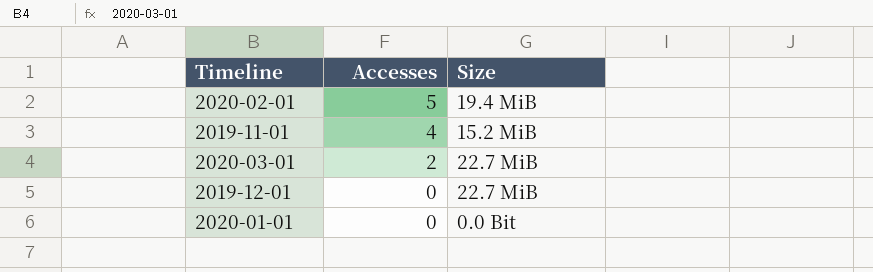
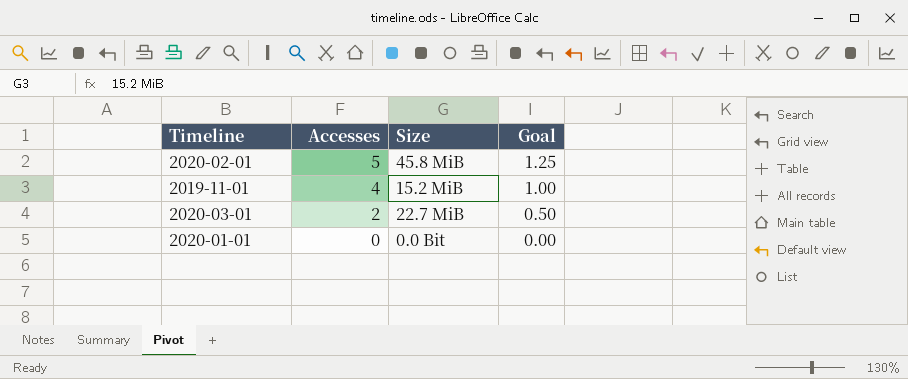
column Goal | formula: none -> [Accesses] * 0.25
row 2019-12-01: 0 | 22.7 MiB -> none
2020-02-01 | Size: 19.4 MiB -> 45.8 MiB

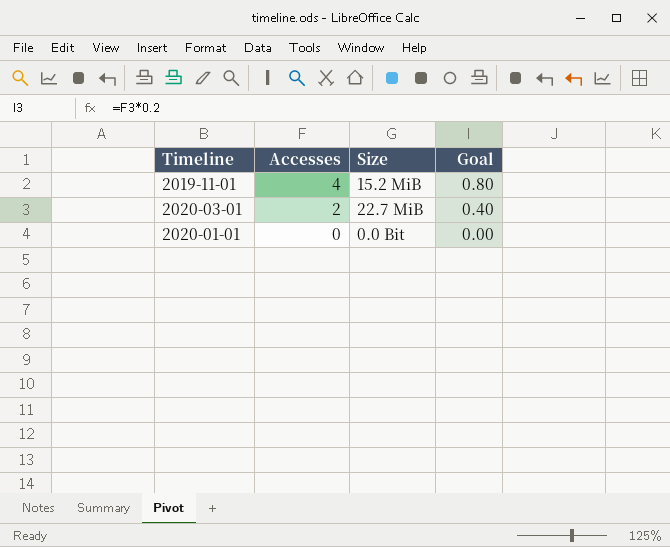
column Goal | formula: [Accesses] * 0.25 -> [Accesses] * 0.2
row 2020-02-01: 5 | 45.8 MiB | 1.25 -> none

